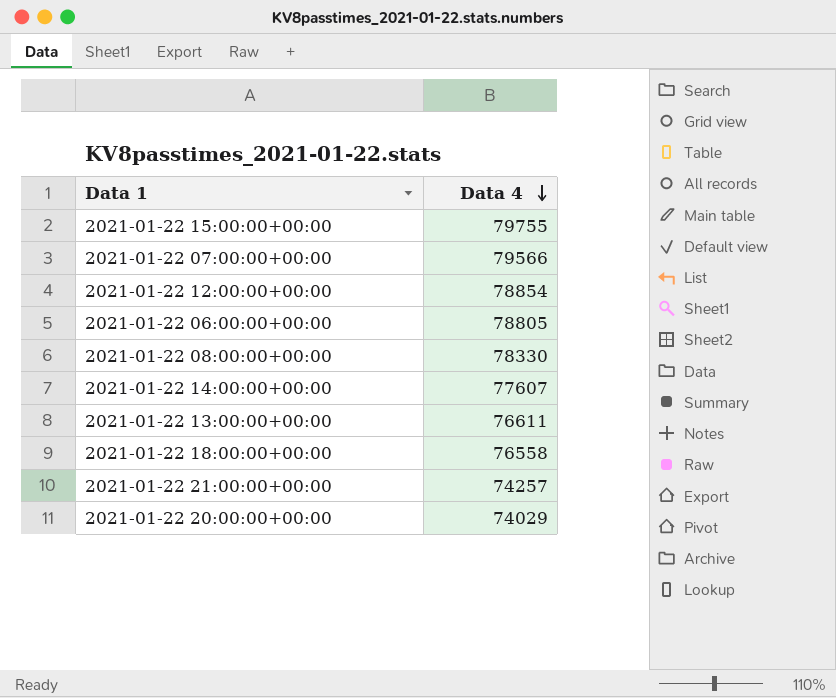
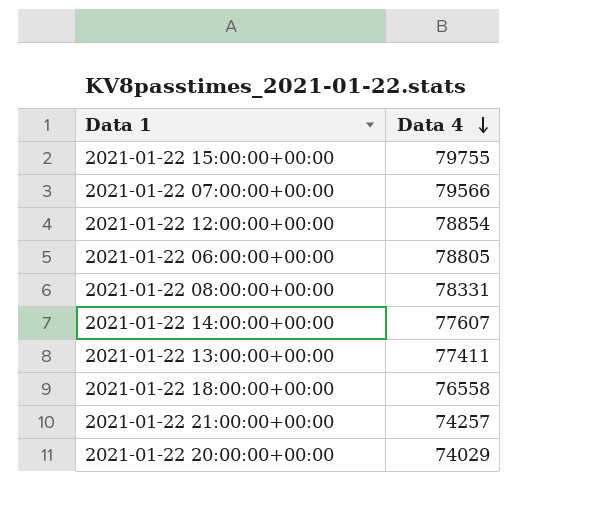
2021-01-22 08:00:00+00:00 | Data 4: 78330 -> 78331
2021-01-22 13:00:00+00:00 | Data 4: 76611 -> 77411

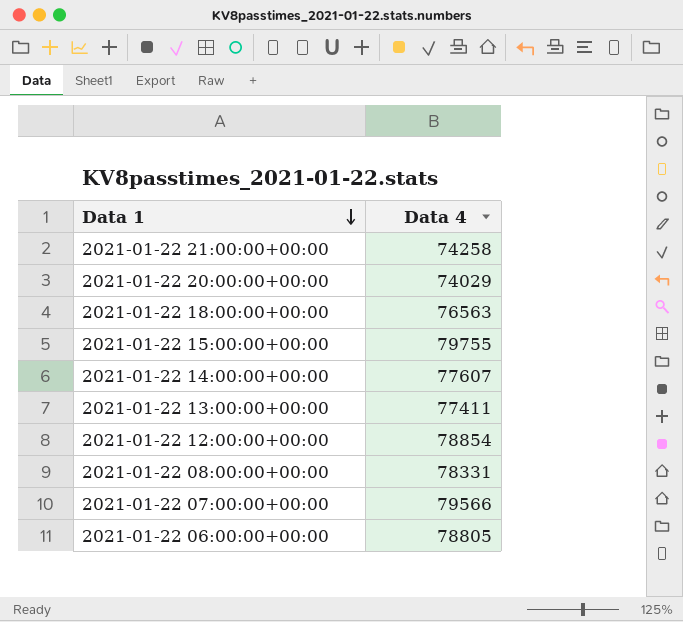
row order: Data 4 descending -> Data 1 descending
2021-01-22 21:00:00+00:00 | Data 4: 74257 -> 74258
2021-01-22 18:00:00+00:00 | Data 4: 76558 -> 76563

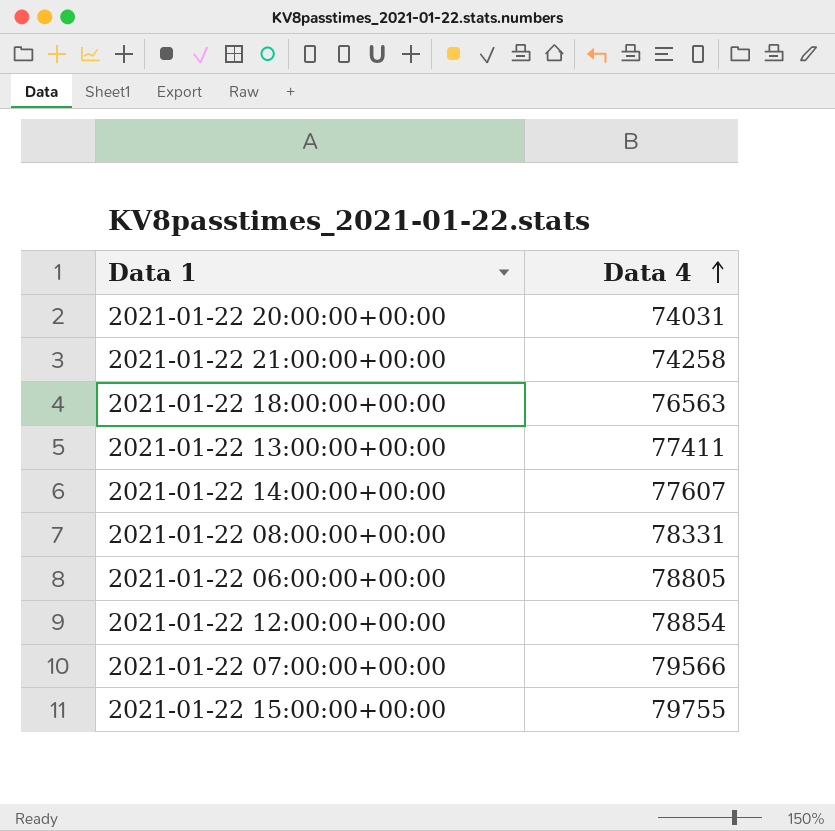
row order: Data 1 descending -> Data 4 ascending
2021-01-22 20:00:00+00:00 | Data 4: 74029 -> 74031

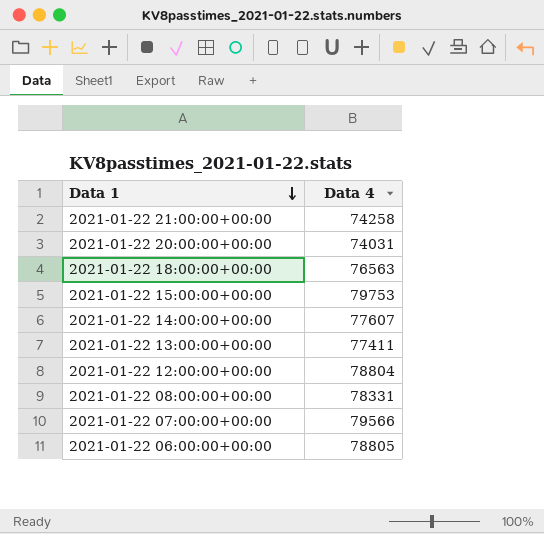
row order: Data 4 ascending -> Data 1 descending
2021-01-22 15:00:00+00:00 | Data 4: 79755 -> 79753
2021-01-22 12:00:00+00:00 | Data 4: 78854 -> 78804

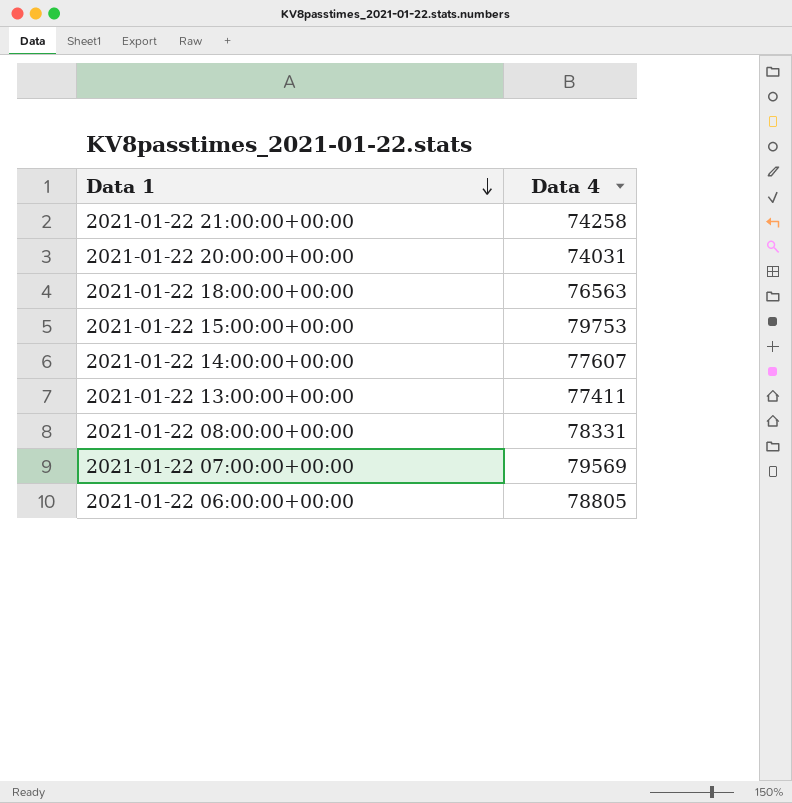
row 2021-01-22 12:00:00+00:00: 78804 -> none
2021-01-22 07:00:00+00:00 | Data 4: 79566 -> 79569

